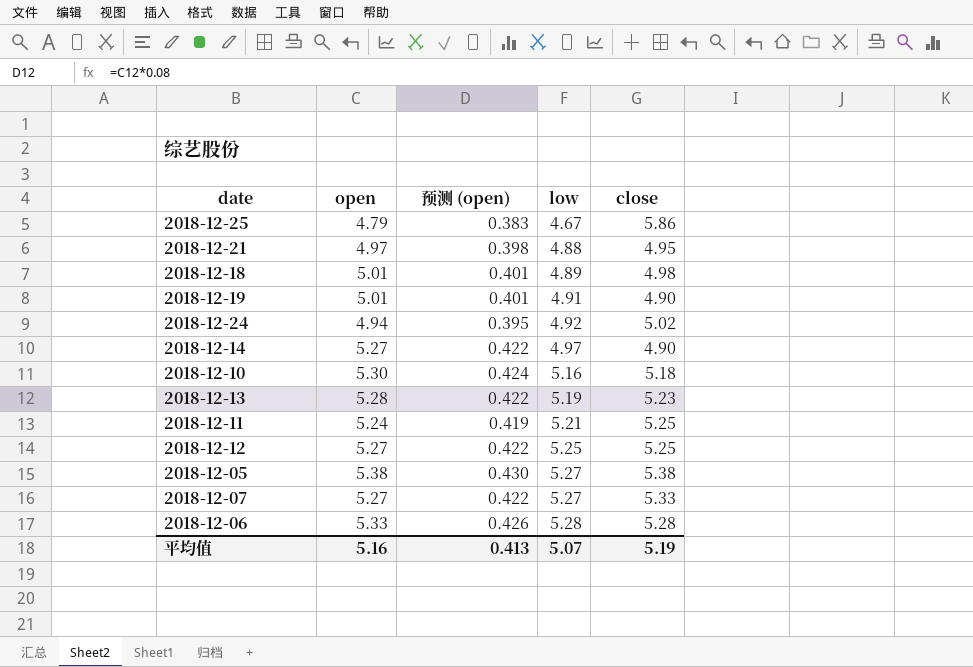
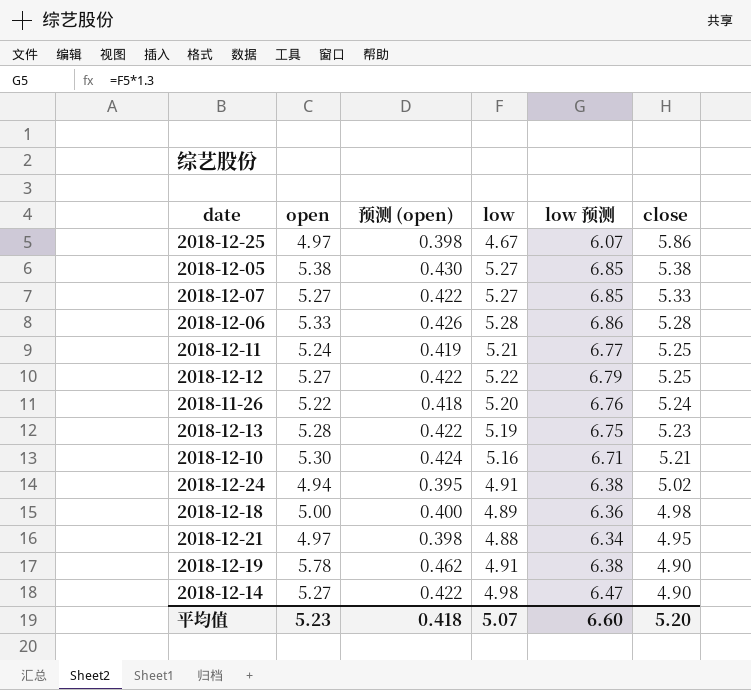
row order: low ascending -> close descending
column low 预测 | formula: none -> [low] * 1.3
2018-12-25 | open: 4.79 -> 4.97
2018-12-25 | 预测 (open): 0.383 -> 0.398
2018-12-12 | low: 5.25 -> 5.22
row 2018-11-26: none -> 5.22 | 0.418 | 5.20 | 6.76 | 5.24
2018-12-10 | close: 5.18 -> 5.21
2018-12-24 | low: 4.92 -> 4.91
2018-12-18 | open: 5.01 -> 5.00
2018-12-18 | 预测 (open): 0.401 -> 0.400
2018-12-19 | open: 5.01 -> 5.78
2018-12-19 | 预测 (open): 0.401 -> 0.462
2018-12-14 | low: 4.97 -> 4.98
平均值 | open: 5.16 -> 5.23
平均值 | 预测 (open): 0.413 -> 0.418
平均值 | close: 5.19 -> 5.20

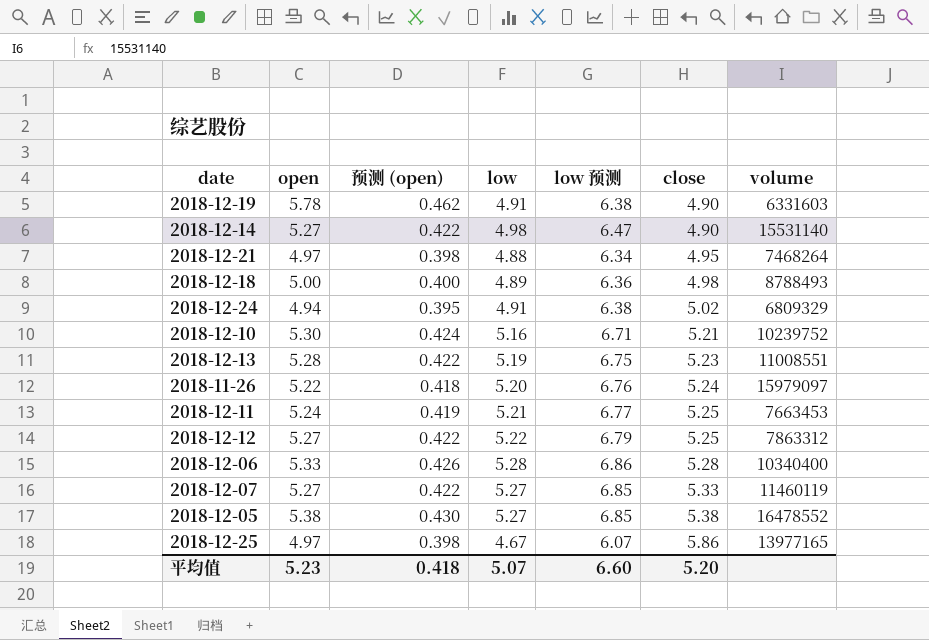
row order: close descending -> close ascending
column volume | position: none -> 7

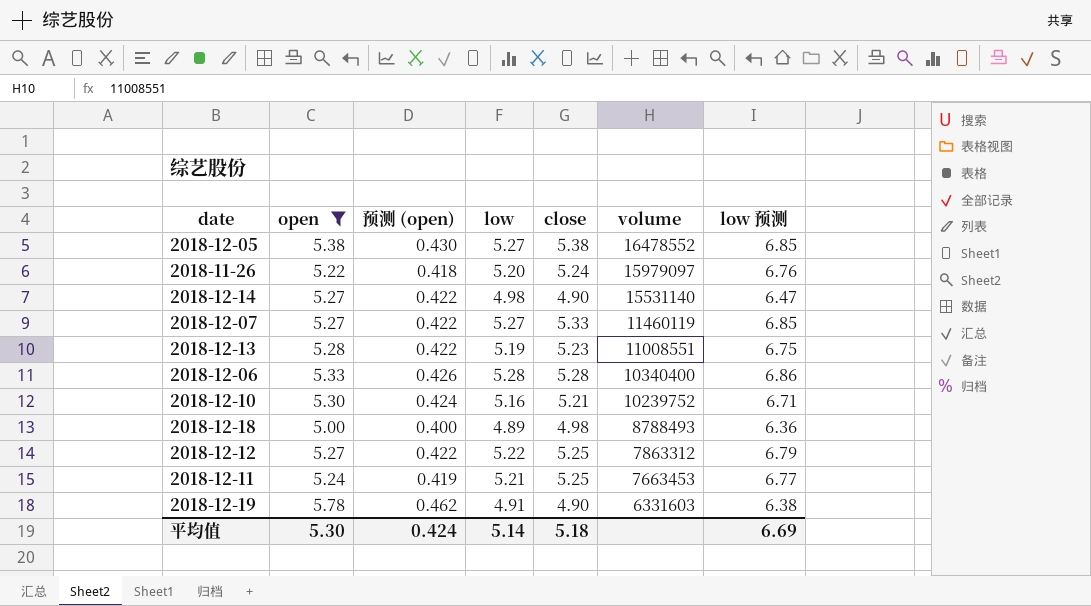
filter: none -> open >= 5.00
row order: close ascending -> volume descending
column low 预测 | position: 5 -> 7
平均值 | open: 5.23 -> 5.30
平均值 | 预测 (open): 0.418 -> 0.424
平均值 | low: 5.07 -> 5.14
平均值 | close: 5.20 -> 5.18
平均值 | low 预测: 6.60 -> 6.69

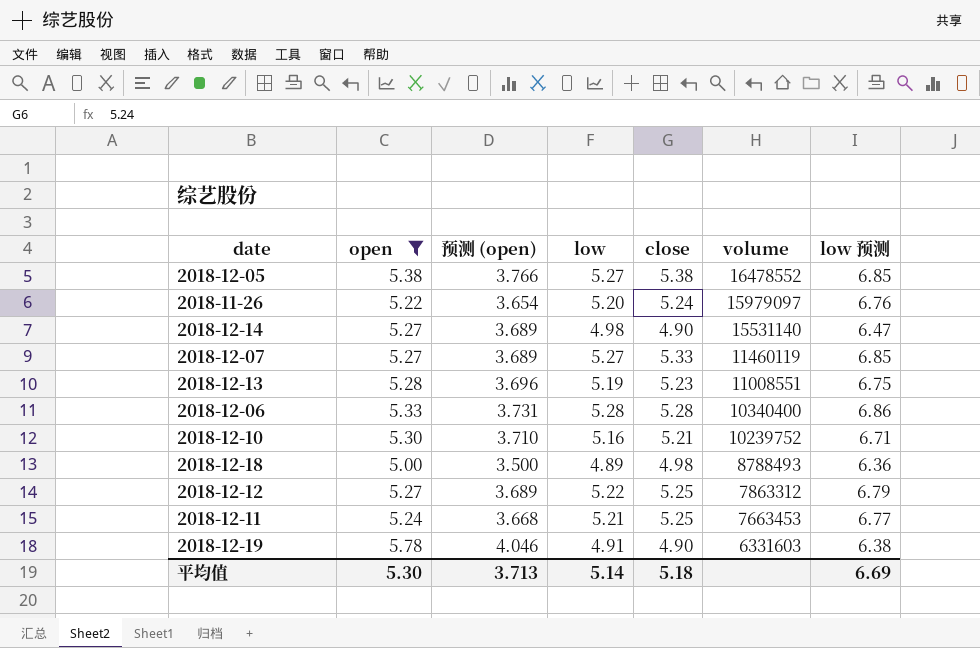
column 预测 (open) | formula: [open] * 0.08 -> [open] * 0.7
平均值 | 预测 (open): 0.424 -> 3.713

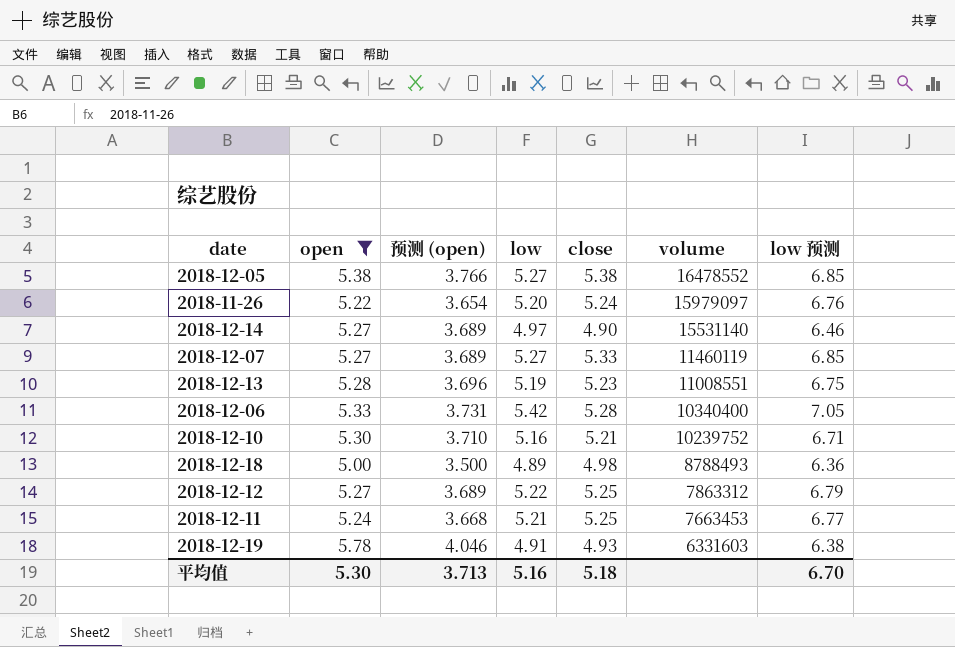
2018-12-14 | low: 4.98 -> 4.97
2018-12-14 | low 预测: 6.47 -> 6.46
2018-12-06 | low: 5.28 -> 5.42
2018-12-06 | low 预测: 6.86 -> 7.05
2018-12-19 | close: 4.90 -> 4.93
平均值 | low: 5.14 -> 5.16
平均值 | low 预测: 6.69 -> 6.70

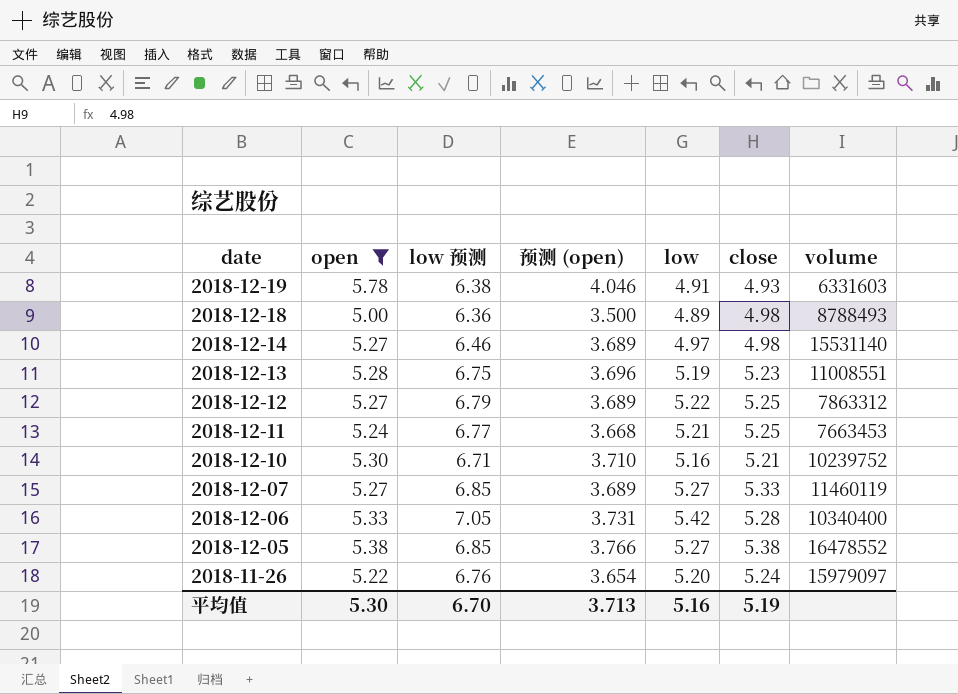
row order: volume descending -> date descending
column low 预测 | position: 7 -> 3
2018-12-14 | close: 4.90 -> 4.98
平均值 | close: 5.18 -> 5.19

